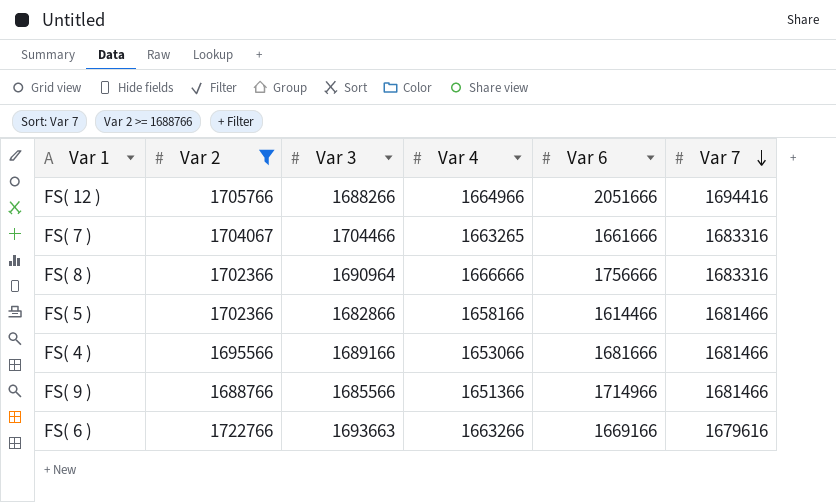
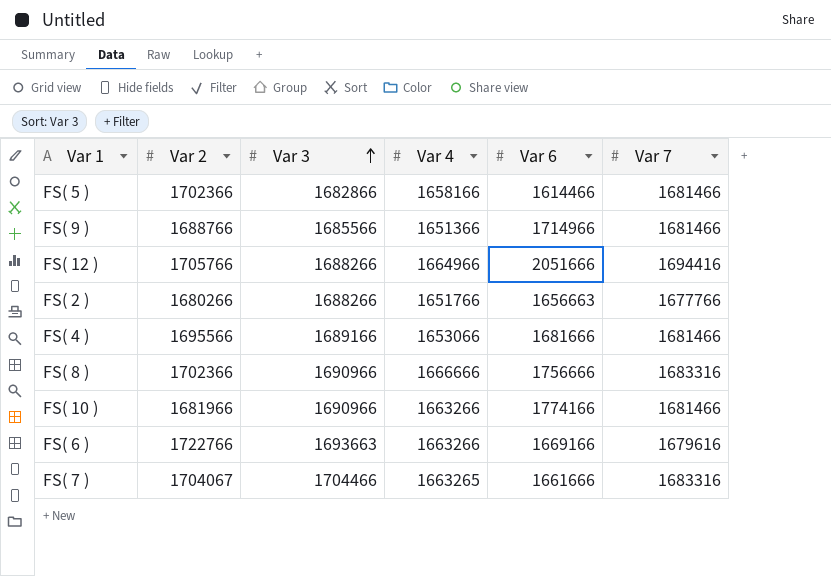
filter: Var 2 >= 1688766 -> none
row order: Var 7 descending -> Var 3 ascending
FS( 8 ) | Var 3: 1690964 -> 1690966

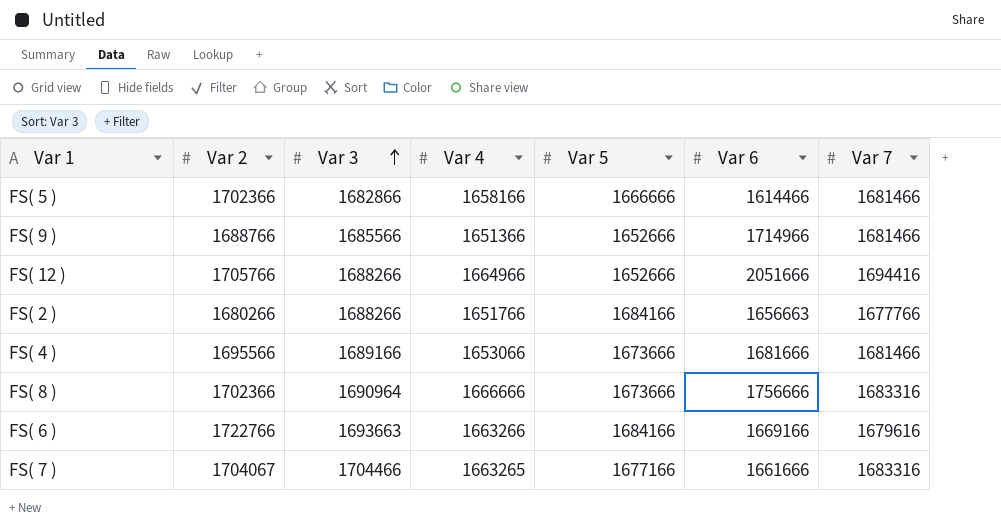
column Var 5 | position: none -> 5
row FS( 10 ): 1681966 | 1690966 | 1663266 | 1774166 | 1681466 -> none
FS( 8 ) | Var 3: 1690966 -> 1690964

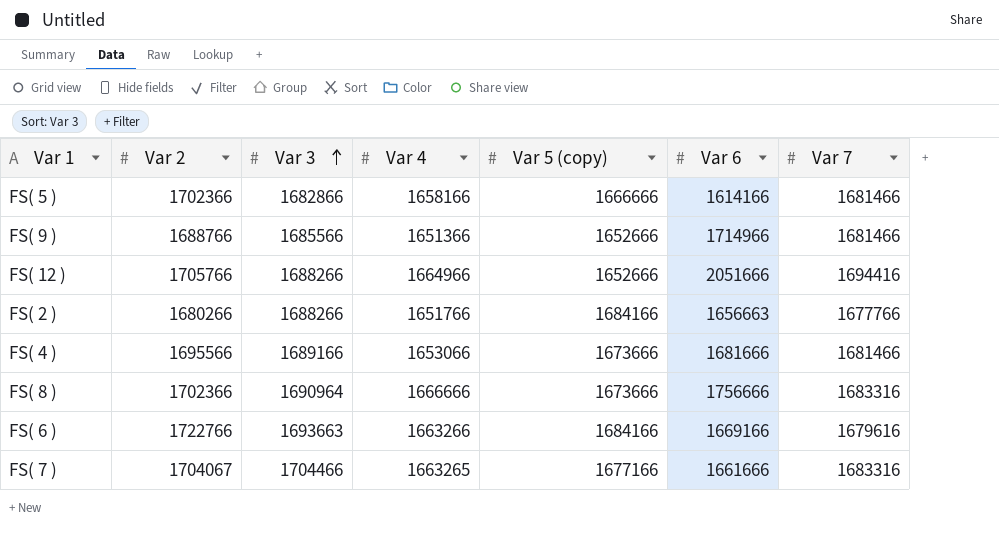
column name: Var 5 -> Var 5 (copy)
FS( 5 ) | Var 6: 1614466 -> 1614166

